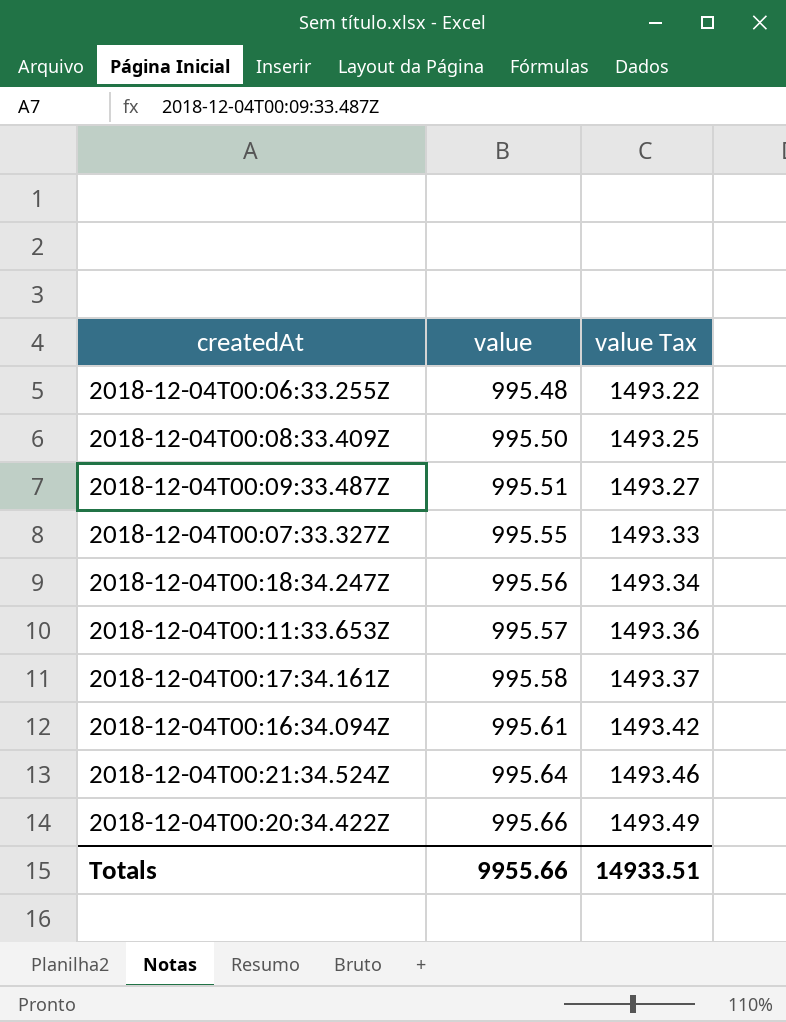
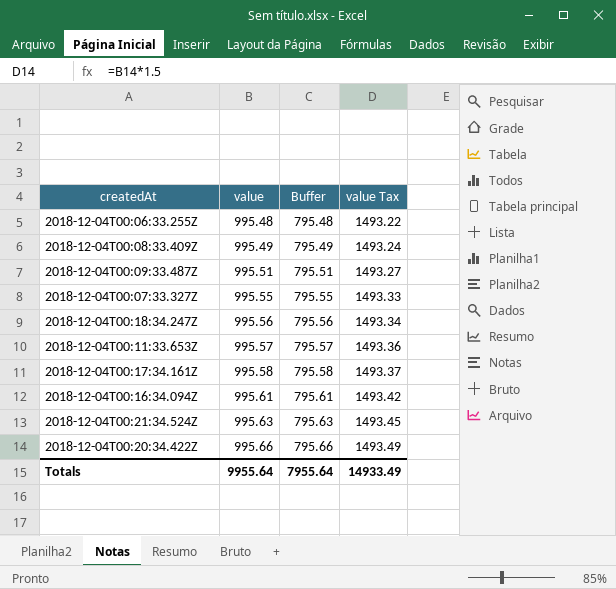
column Buffer | formula: none -> [value] - 200
2018-12-04T00:08:33.409Z | value: 995.50 -> 995.49
2018-12-04T00:08:33.409Z | value Tax: 1493.25 -> 1493.24
2018-12-04T00:21:34.524Z | value: 995.64 -> 995.63
2018-12-04T00:21:34.524Z | value Tax: 1493.46 -> 1493.45
Totals | value: 9955.66 -> 9955.64
Totals | value Tax: 14933.51 -> 14933.49

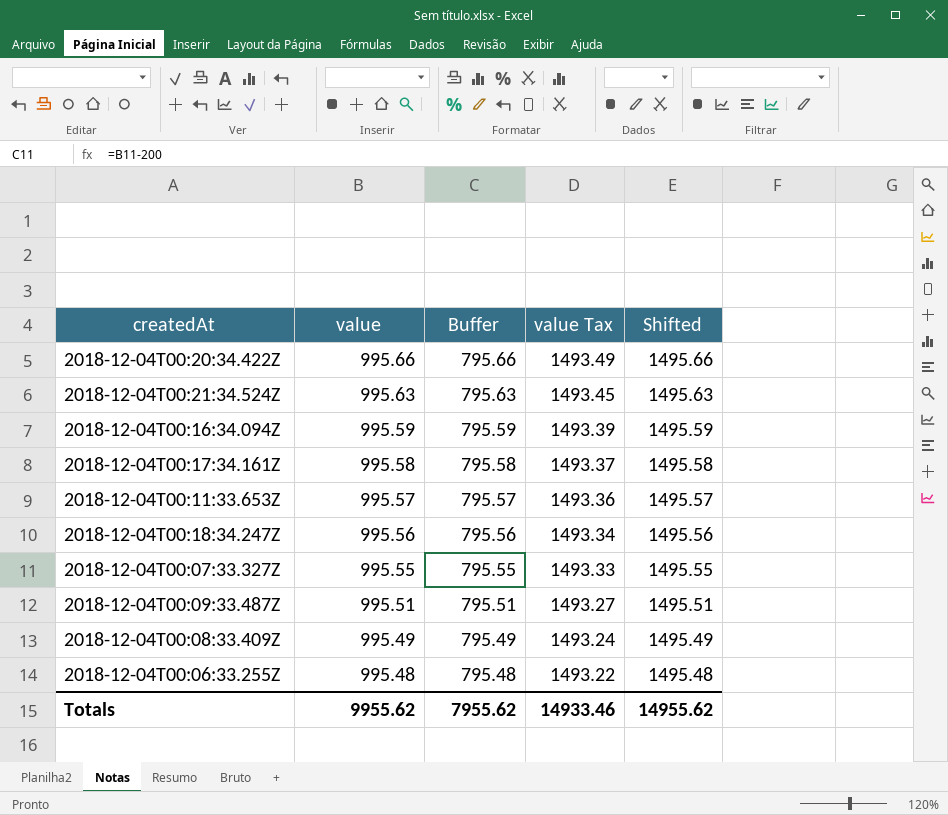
row order: value ascending -> value descending
column Shifted | formula: none -> [value] + 500
2018-12-04T00:16:34.094Z | value: 995.61 -> 995.59
2018-12-04T00:16:34.094Z | Buffer: 795.61 -> 795.59
2018-12-04T00:16:34.094Z | value Tax: 1493.42 -> 1493.39
Totals | value: 9955.64 -> 9955.62
Totals | Buffer: 7955.64 -> 7955.62
Totals | value Tax: 14933.49 -> 14933.46

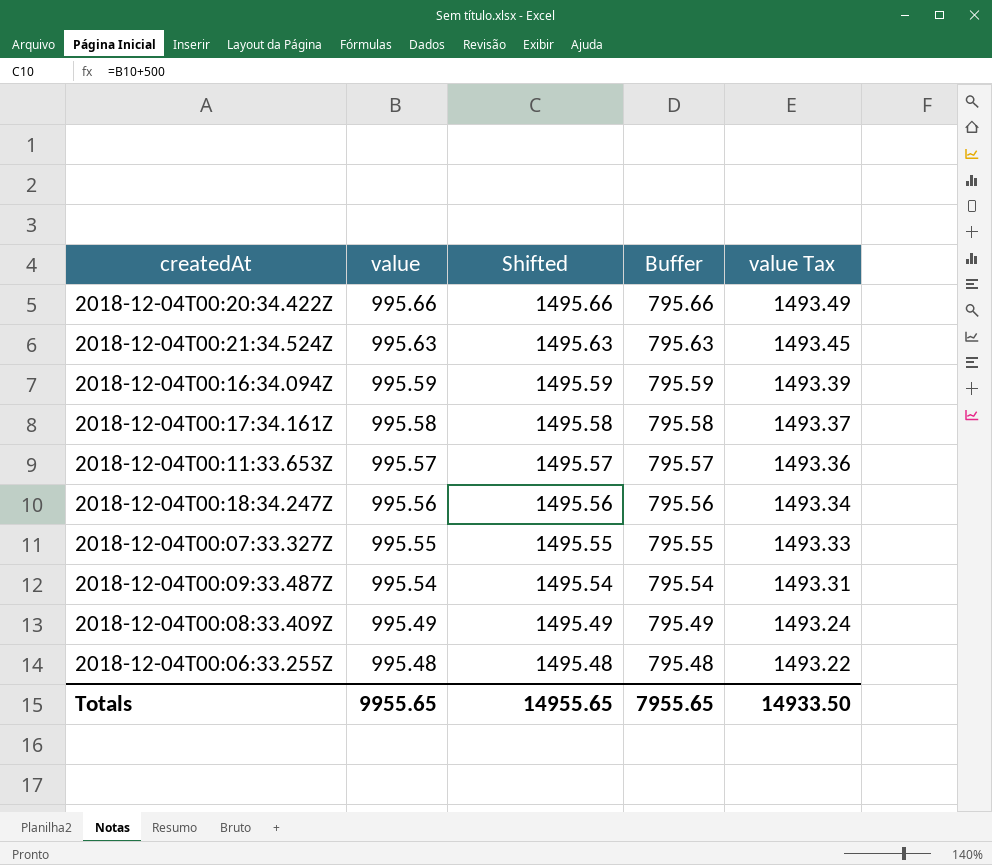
column Shifted | position: 5 -> 3
2018-12-04T00:09:33.487Z | value: 995.51 -> 995.54
2018-12-04T00:09:33.487Z | Shifted: 1495.51 -> 1495.54
2018-12-04T00:09:33.487Z | Buffer: 795.51 -> 795.54
2018-12-04T00:09:33.487Z | value Tax: 1493.27 -> 1493.31
Totals | value: 9955.62 -> 9955.65
Totals | Shifted: 14955.62 -> 14955.65
Totals | Buffer: 7955.62 -> 7955.65
Totals | value Tax: 14933.46 -> 14933.50

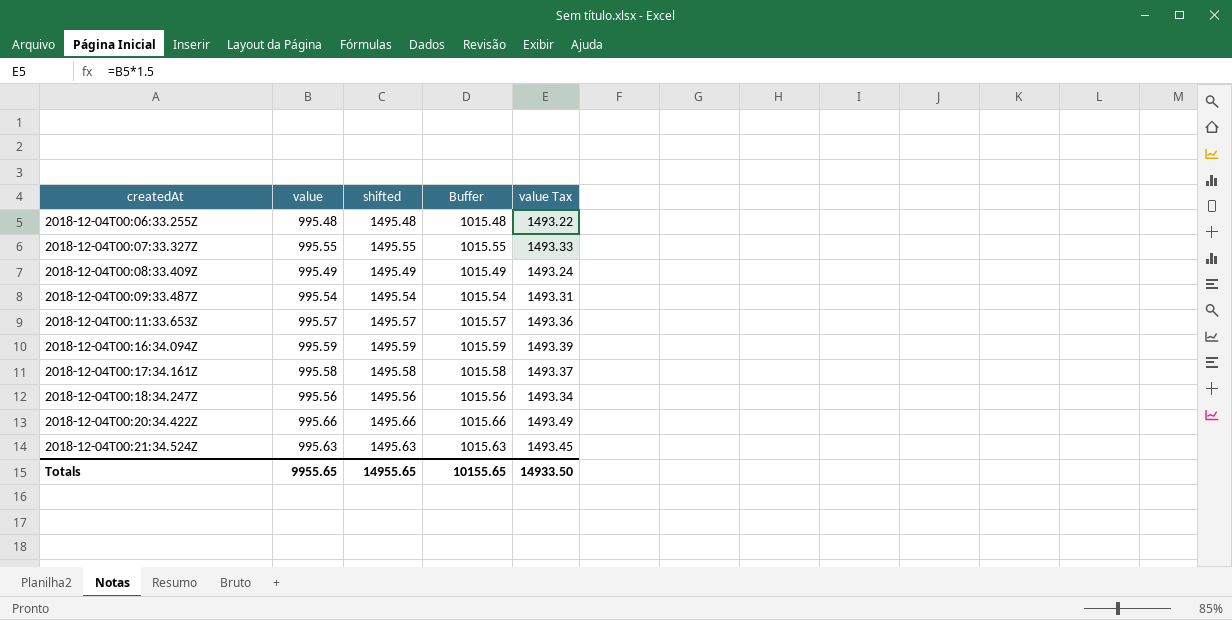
row order: value descending -> createdAt ascending
column name: Shifted -> shifted
column Buffer | formula: [value] - 200 -> [value] + 20
Totals | Buffer: 7955.65 -> 10155.65

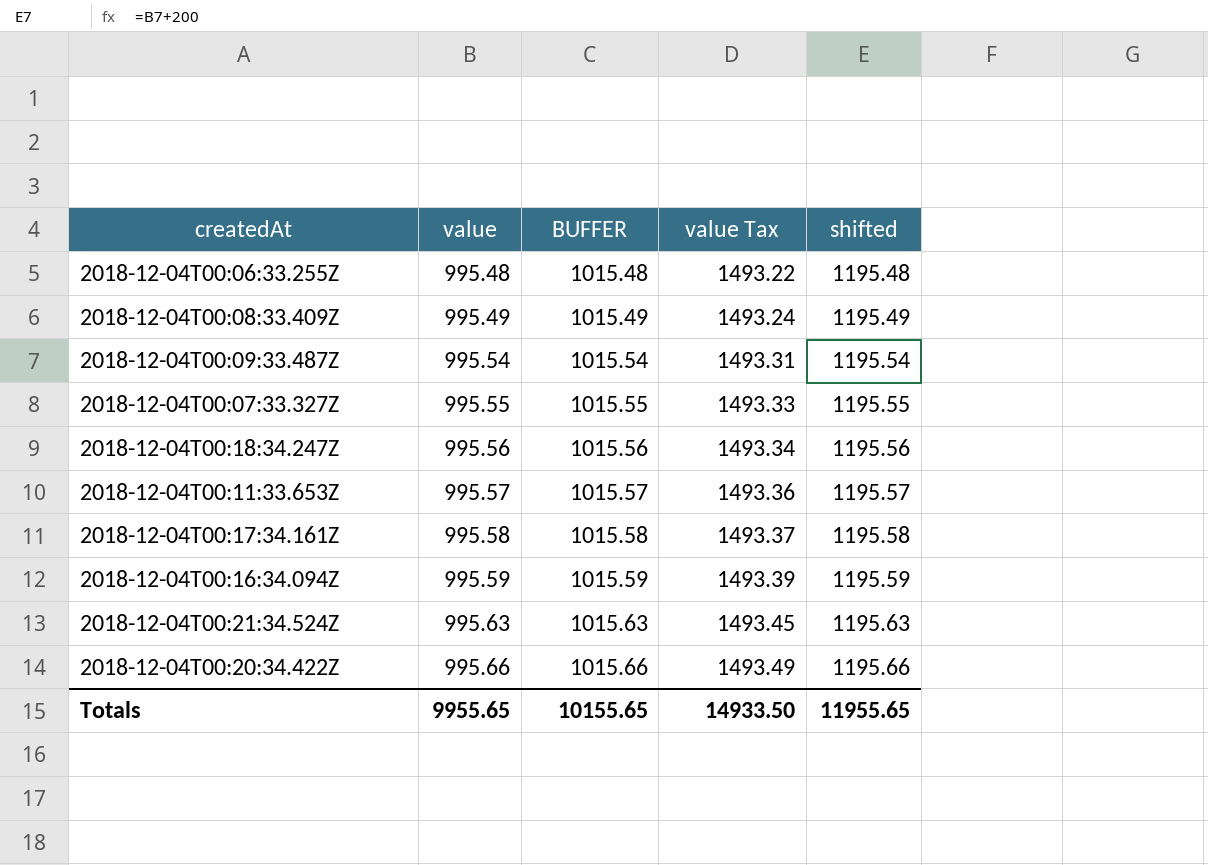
row order: createdAt ascending -> value ascending
column name: Buffer -> BUFFER
column shifted | formula: [value] + 500 -> [value] + 200
column shifted | position: 3 -> 5
Totals | shifted: 14955.65 -> 11955.65

